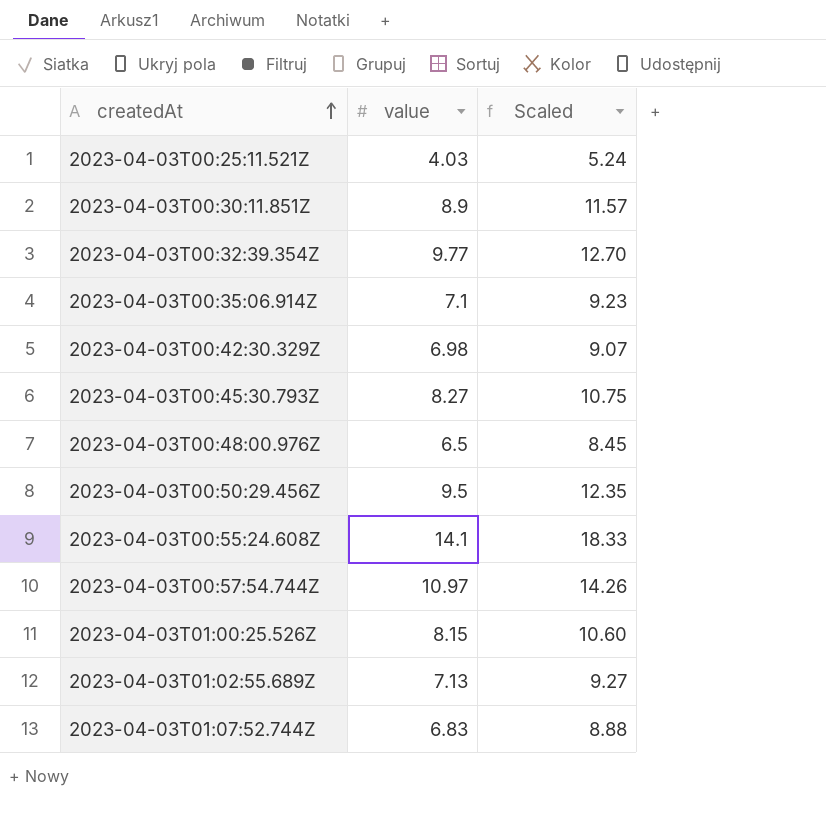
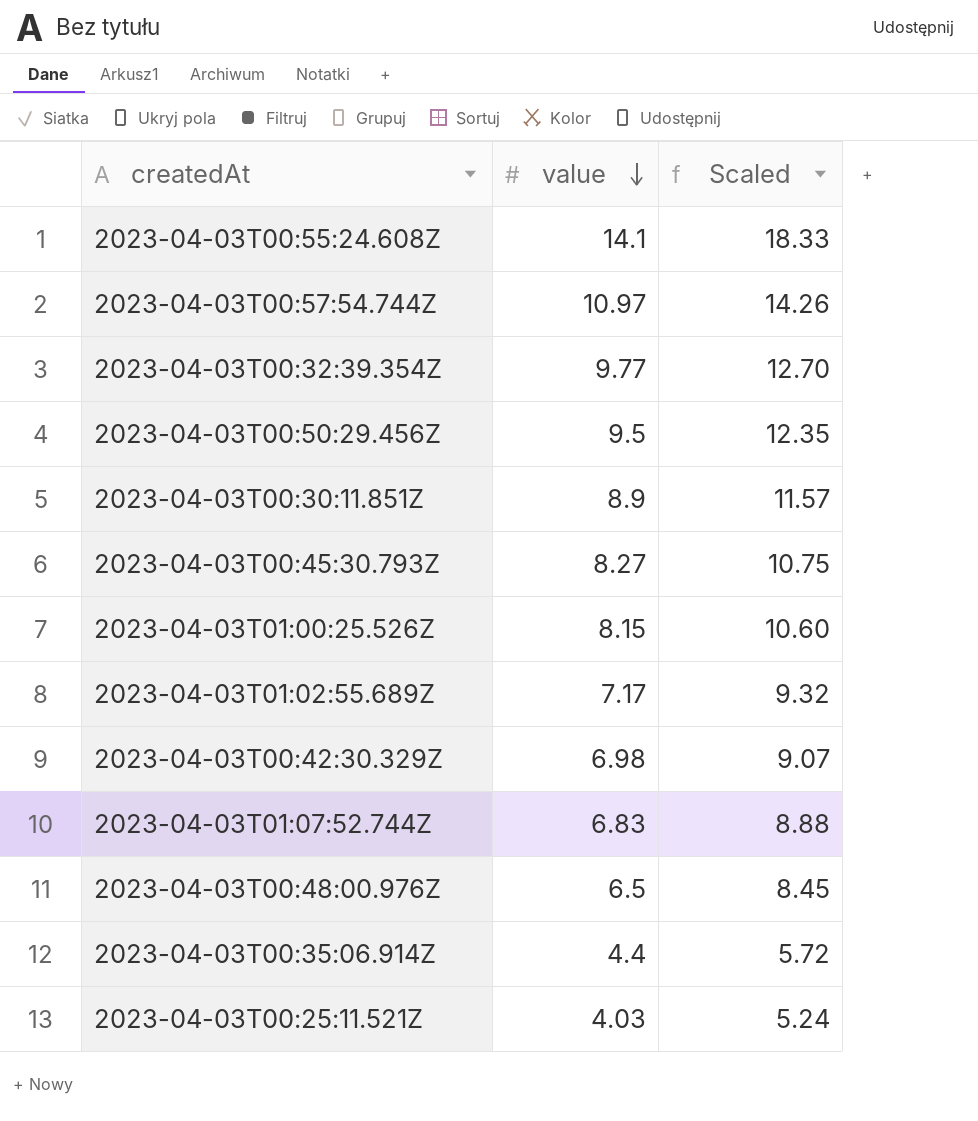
row order: createdAt ascending -> value descending
2023-04-03T01:02:55.689Z | value: 7.13 -> 7.17
2023-04-03T01:02:55.689Z | Scaled: 9.27 -> 9.32
2023-04-03T00:35:06.914Z | value: 7.1 -> 4.4
2023-04-03T00:35:06.914Z | Scaled: 9.23 -> 5.72

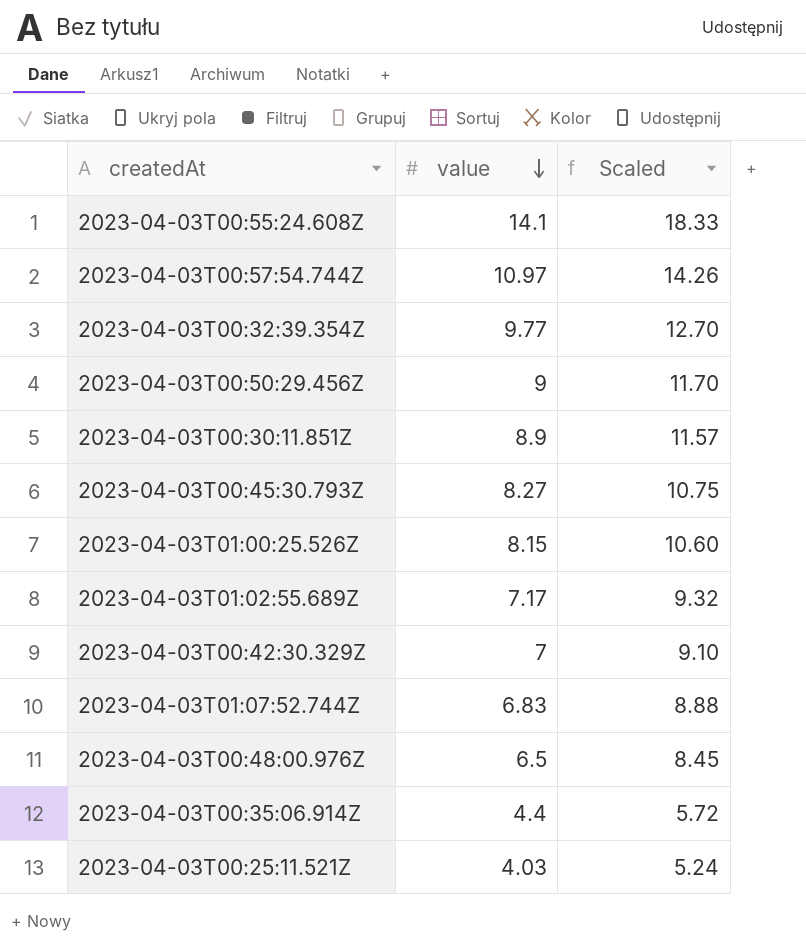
2023-04-03T00:50:29.456Z | value: 9.5 -> 9
2023-04-03T00:50:29.456Z | Scaled: 12.35 -> 11.70
2023-04-03T00:42:30.329Z | value: 6.98 -> 7
2023-04-03T00:42:30.329Z | Scaled: 9.07 -> 9.10

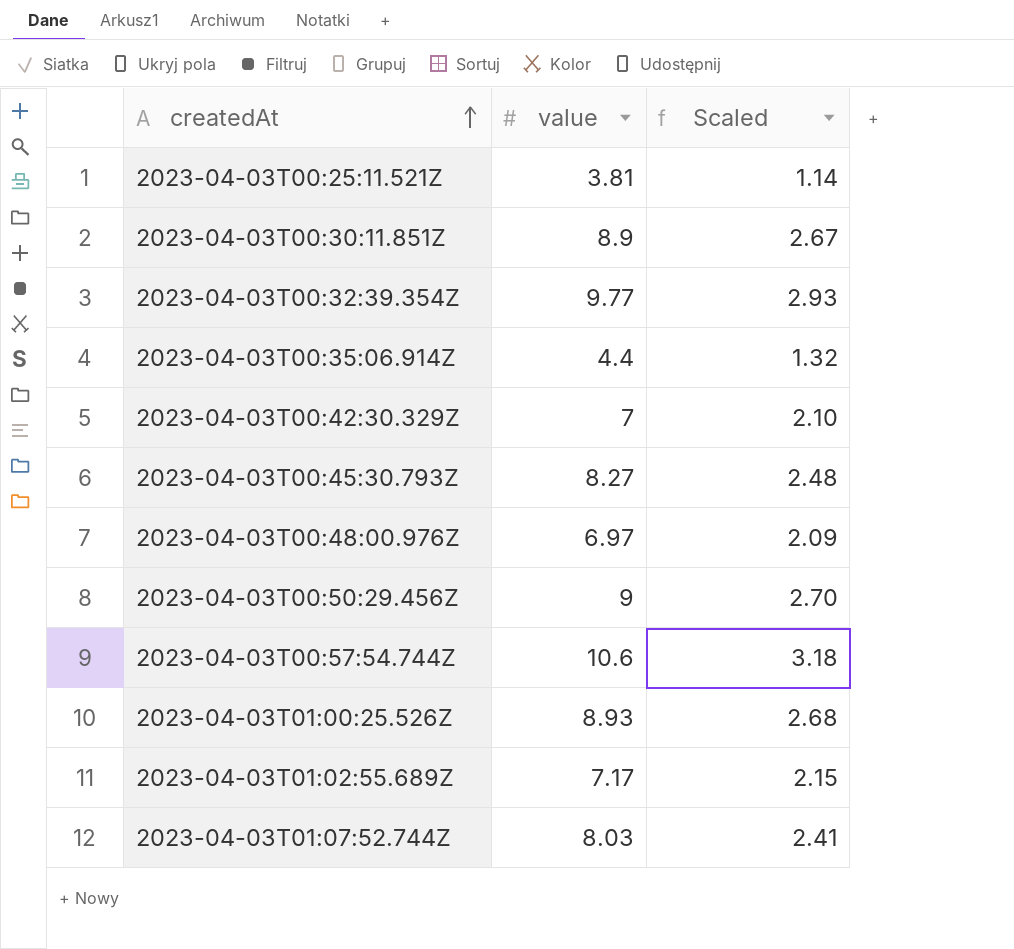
row order: value descending -> createdAt ascending
column Scaled | formula: [value] * 1.3 -> [value] * 0.3
row 2023-04-03T00:55:24.608Z: 14.1 | 18.33 -> none
2023-04-03T00:25:11.521Z | value: 4.03 -> 3.81
2023-04-03T00:48:00.976Z | value: 6.5 -> 6.97
2023-04-03T00:57:54.744Z | value: 10.97 -> 10.6
2023-04-03T01:00:25.526Z | value: 8.15 -> 8.93
2023-04-03T01:07:52.744Z | value: 6.83 -> 8.03

